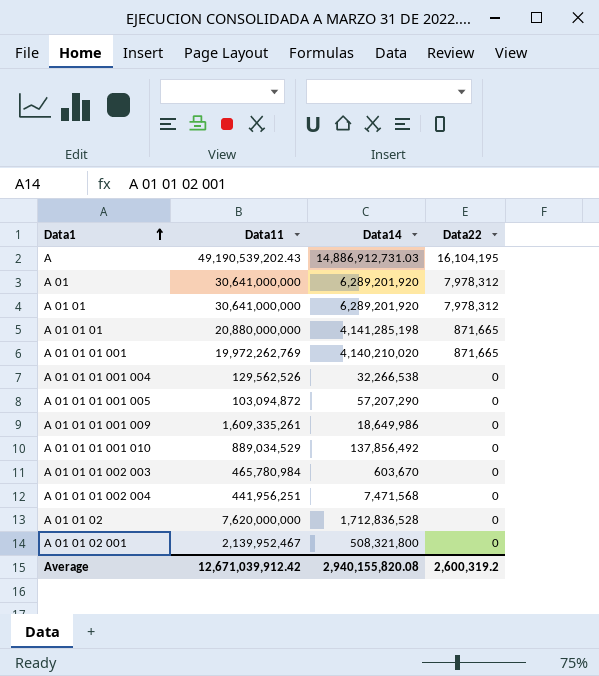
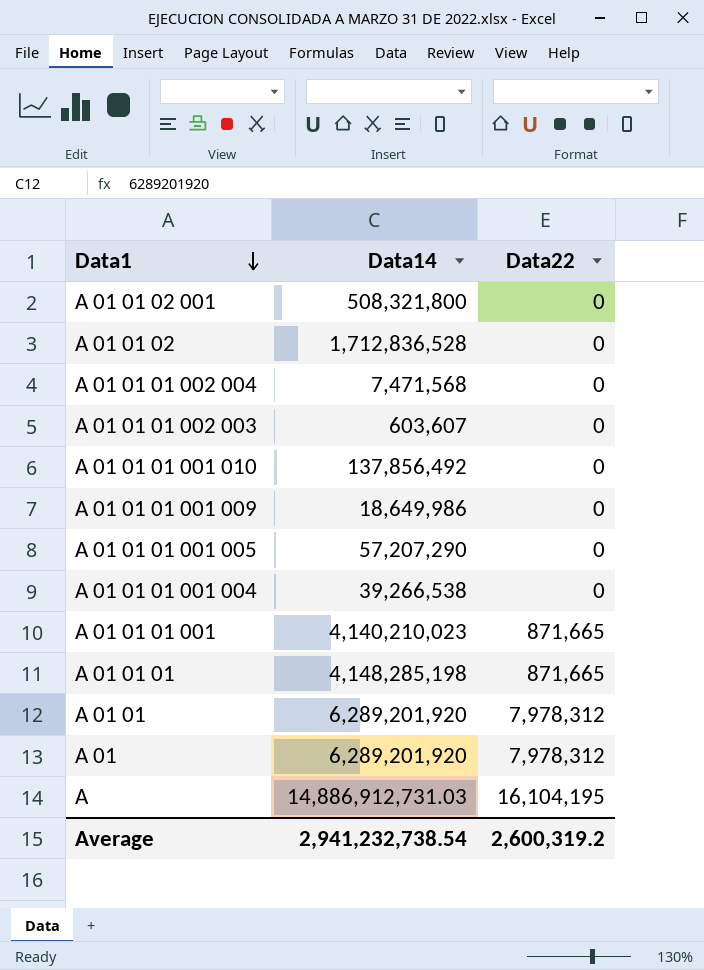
row order: Data1 ascending -> Data1 descending
column Data11 | position: 2 -> none
A 01 01 01 002 003 | Data14: 603,670 -> 603,607
A 01 01 01 001 004 | Data14: 32,266,538 -> 39,266,538
A 01 01 01 001 | Data14: 4,140,210,020 -> 4,140,210,023
A 01 01 01 | Data14: 4,141,285,198 -> 4,148,285,198
Average | Data14: 2,940,155,820.08 -> 2,941,232,738.54

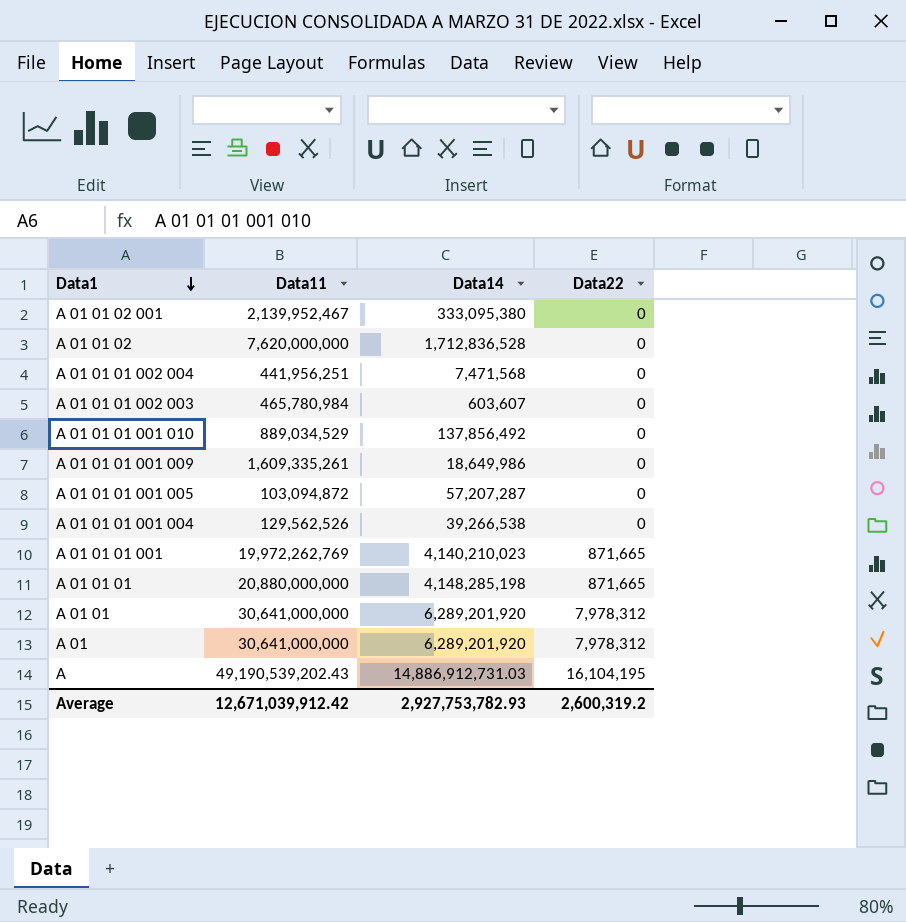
column Data11 | position: none -> 2
A 01 01 02 001 | Data14: 508,321,800 -> 333,095,380
A 01 01 01 001 005 | Data14: 57,207,290 -> 57,207,287
Average | Data14: 2,941,232,738.54 -> 2,927,753,782.93

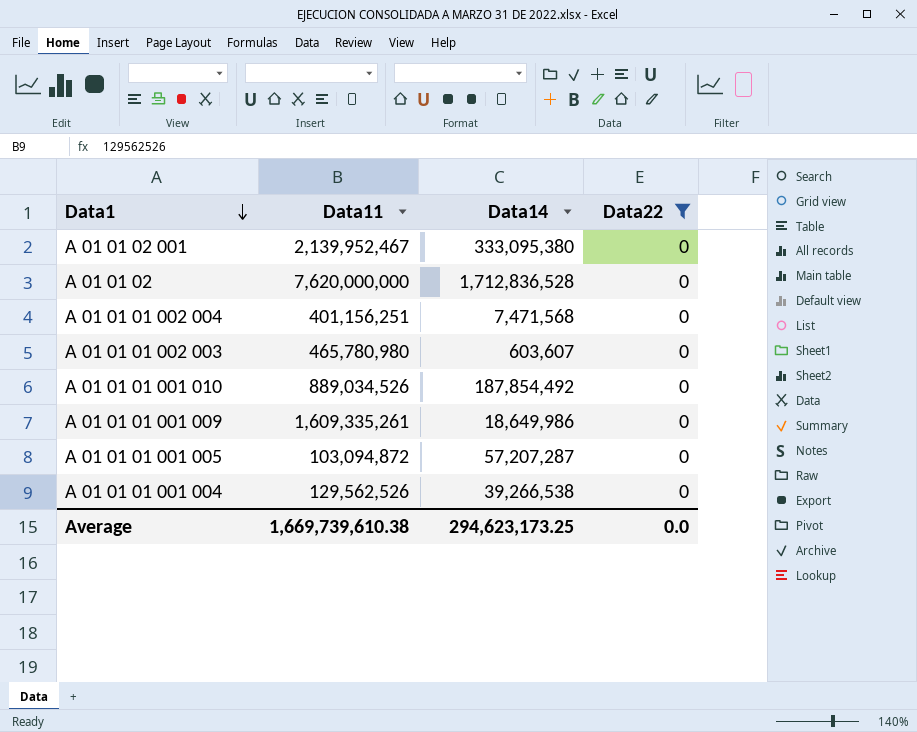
filter: none -> Data22 = 0
A 01 01 01 002 004 | Data11: 441,956,251 -> 401,156,251
A 01 01 01 002 003 | Data11: 465,780,984 -> 465,780,980
A 01 01 01 001 010 | Data11: 889,034,529 -> 889,034,526
A 01 01 01 001 010 | Data14: 137,856,492 -> 187,854,492
Average | Data11: 12,671,039,912.42 -> 1,669,739,610.38
Average | Data14: 2,927,753,782.93 -> 294,623,173.25
Average | Data22: 2,600,319.2 -> 0.0

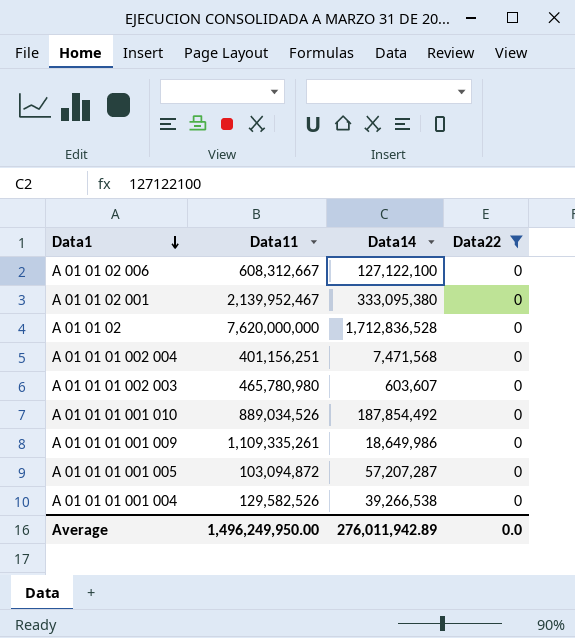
row A 01 01 02 006: none -> 608,312,667 | 127,122,100 | 0
A 01 01 01 001 009 | Data11: 1,609,335,261 -> 1,109,335,261
A 01 01 01 001 004 | Data11: 129,562,526 -> 129,582,526
Average | Data11: 1,669,739,610.38 -> 1,496,249,950.00
Average | Data14: 294,623,173.25 -> 276,011,942.89

